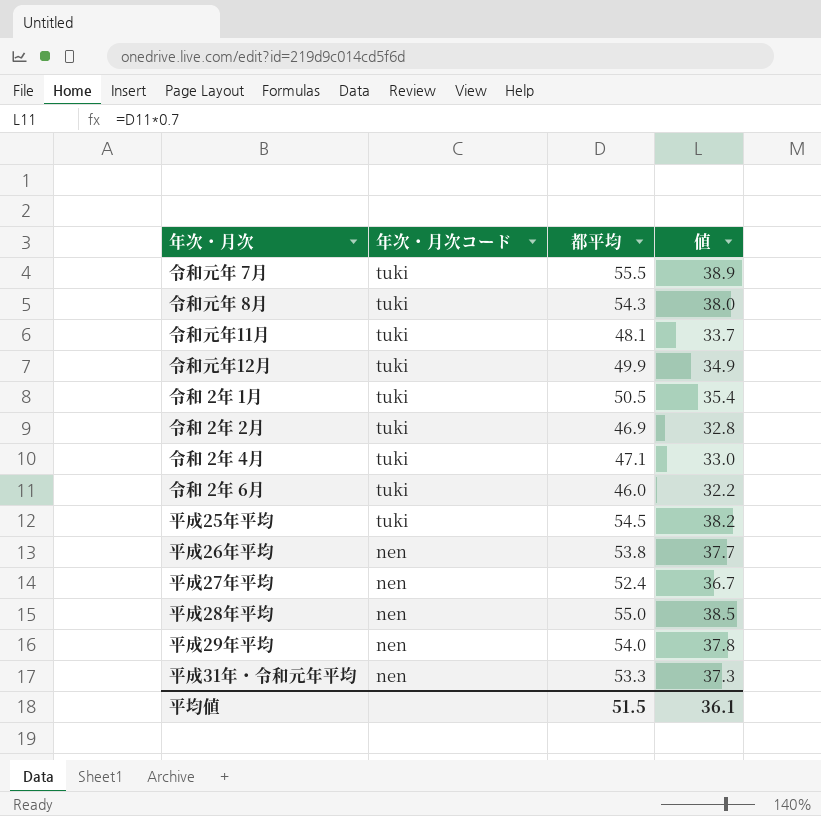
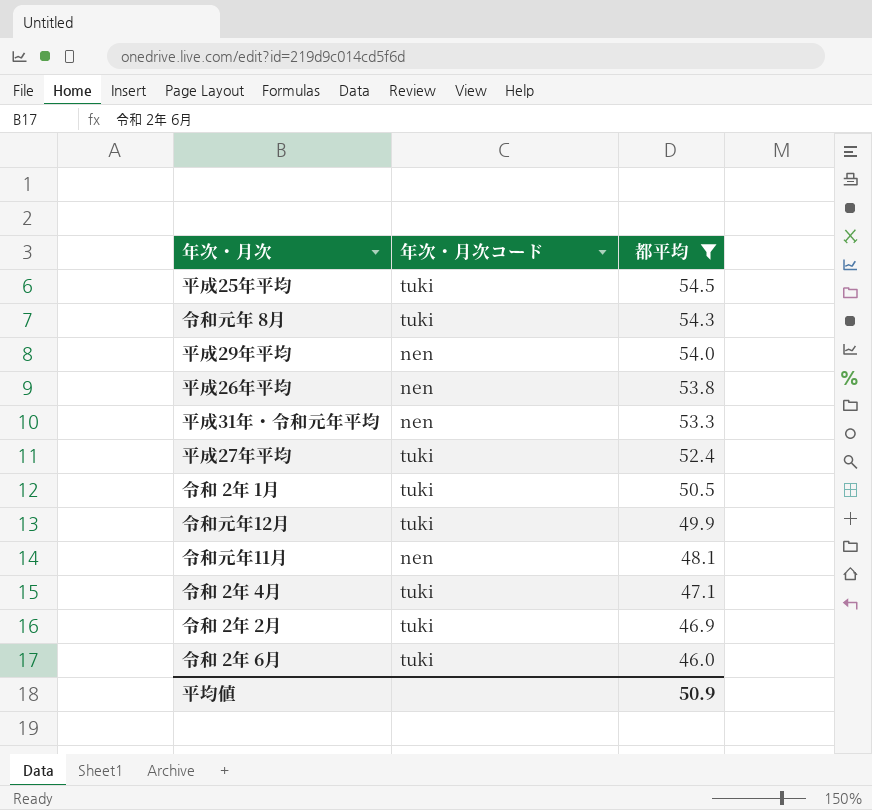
filter: none -> 都平均 <= 54.5
row order: 年次・月次コード descending -> 都平均 descending
column 値 | formula: [都平均] * 0.7 -> none
平成27年平均 | 年次・月次コード: nen -> tuki
令和元年11月 | 年次・月次コード: tuki -> nen
平均値 | 都平均: 51.5 -> 50.9

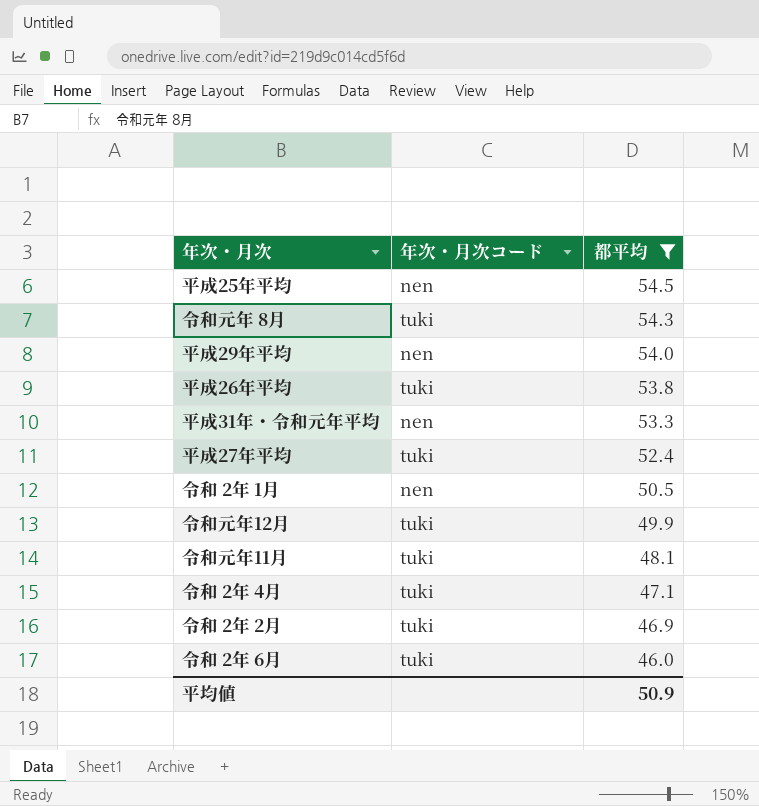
平成25年平均 | 年次・月次コード: tuki -> nen
平成26年平均 | 年次・月次コード: nen -> tuki
令和 2年 1月 | 年次・月次コード: tuki -> nen
令和元年11月 | 年次・月次コード: nen -> tuki

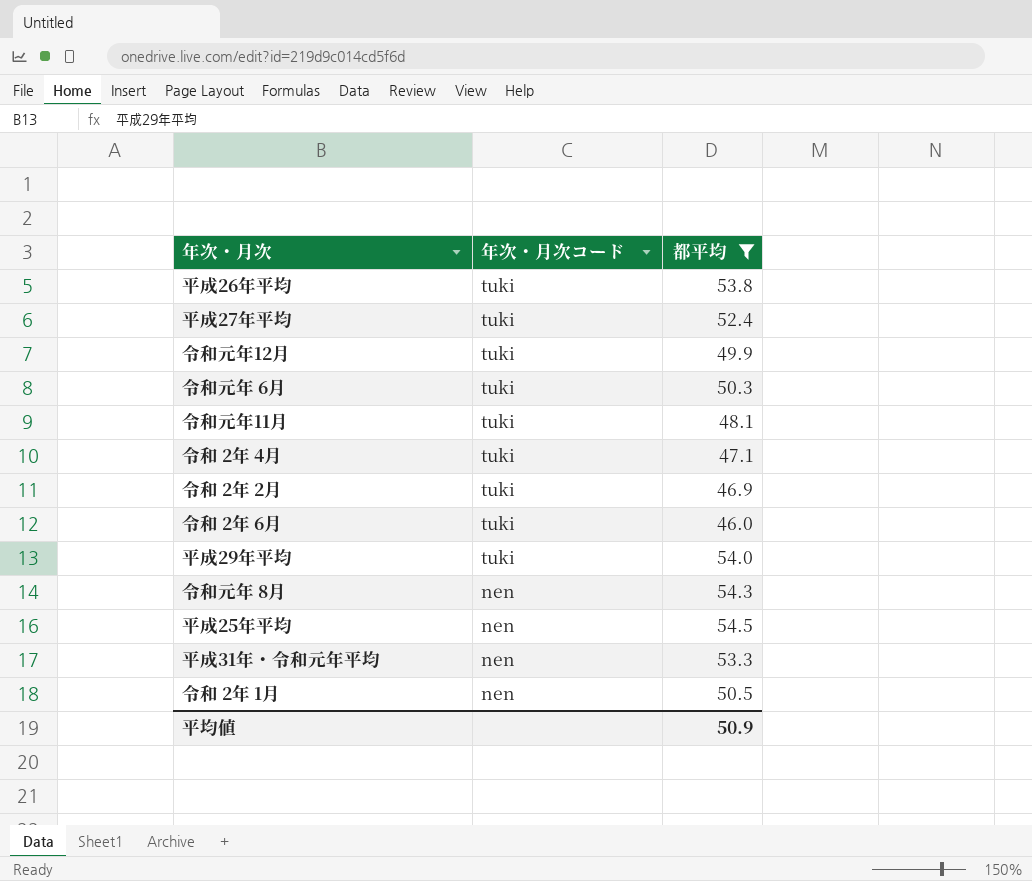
row order: 都平均 descending -> 年次・月次コード descending
row 令和元年 6月: none -> tuki | 50.3
平成29年平均 | 年次・月次コード: nen -> tuki
令和元年 8月 | 年次・月次コード: tuki -> nen

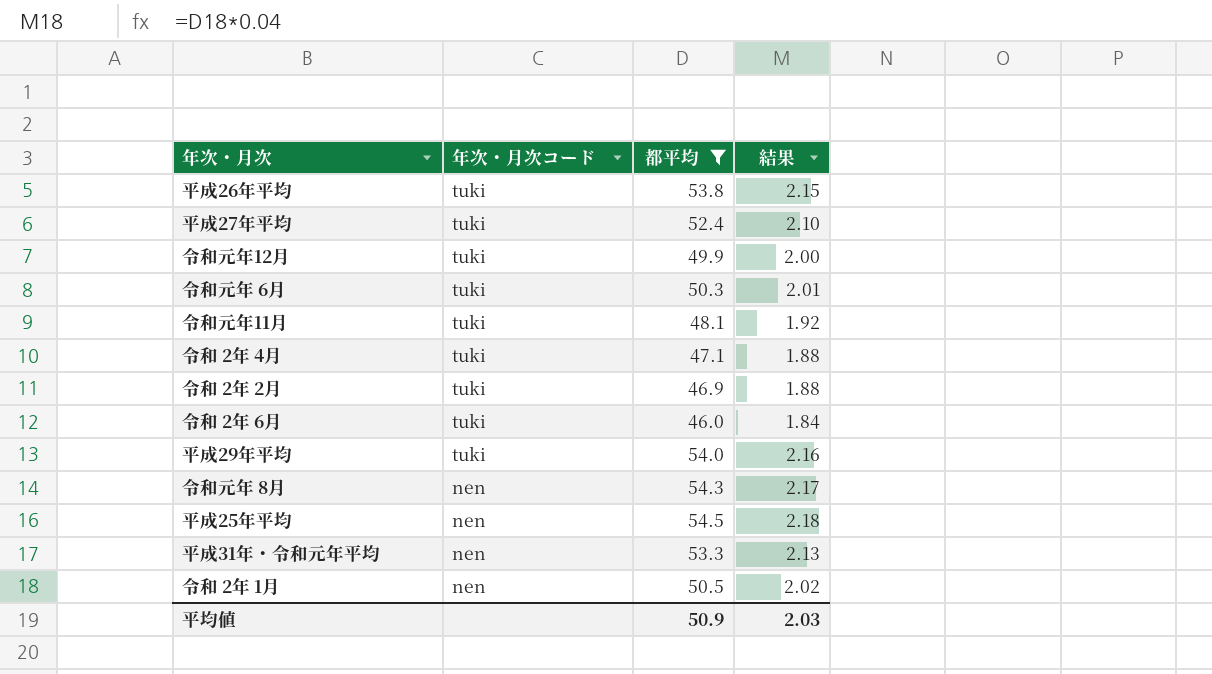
column 結果 | formula: none -> [都平均] * 0.04

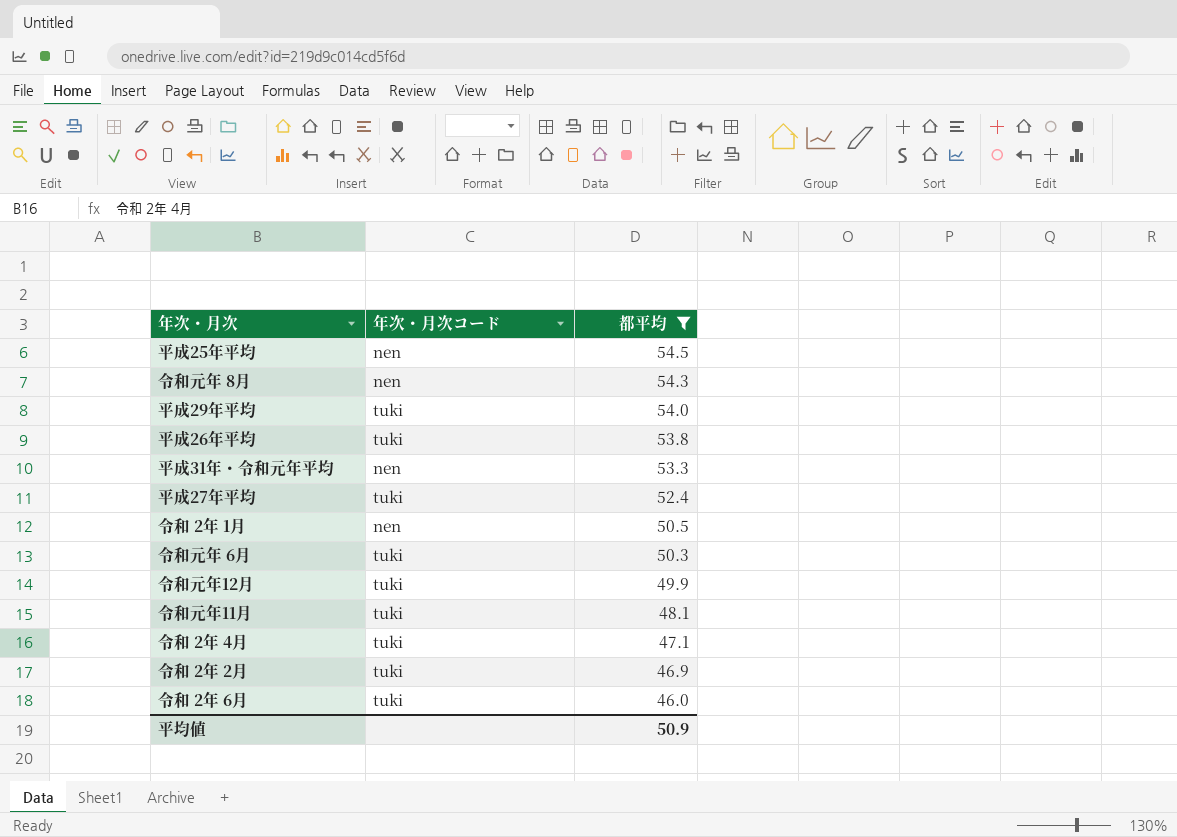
row order: 年次・月次コード descending -> 都平均 descending
column 結果 | formula: [都平均] * 0.04 -> none

